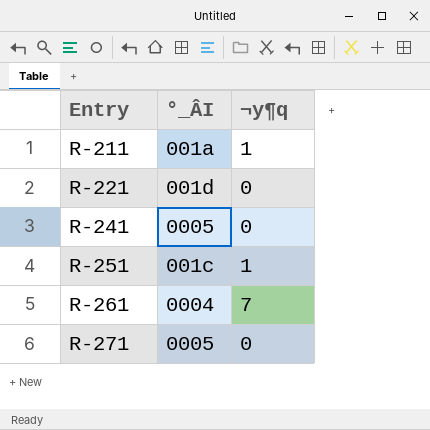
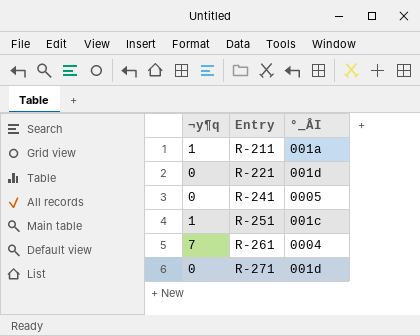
column ¬y¶q | position: 3 -> 1
R-271 | °_ÂI: 0005 -> 001d

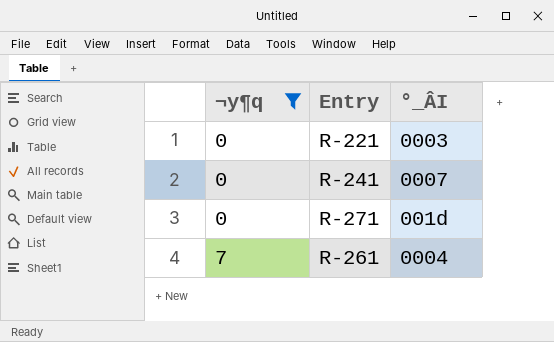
filter: none -> ¬y¶q != 1
row order: Entry ascending -> ¬y¶q ascending
R-221 | °_ÂI: 001d -> 0003
R-241 | °_ÂI: 0005 -> 0007

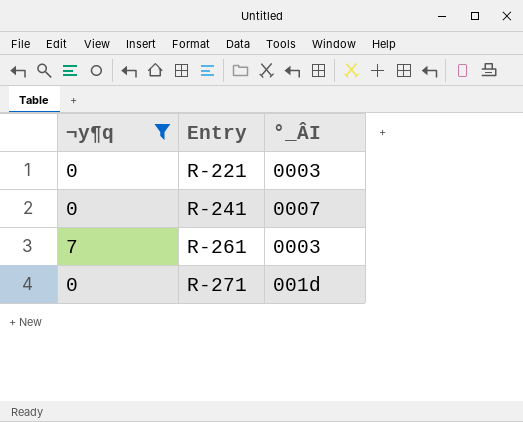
row order: ¬y¶q ascending -> Entry ascending
R-261 | °_ÂI: 0004 -> 0003

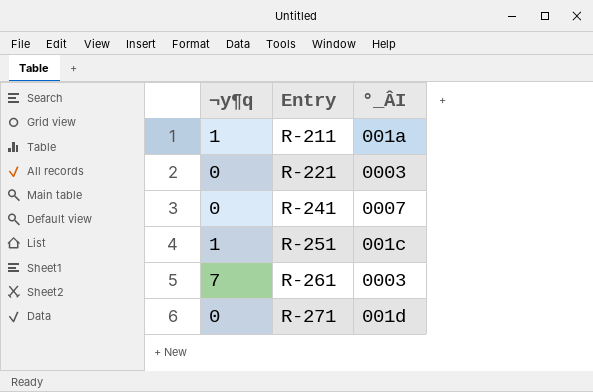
filter: ¬y¶q != 1 -> none

